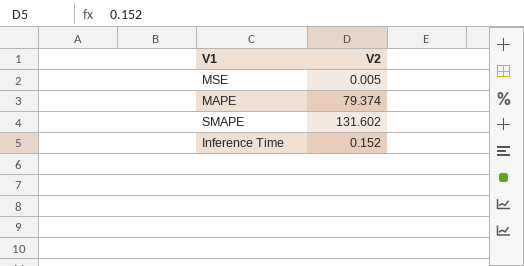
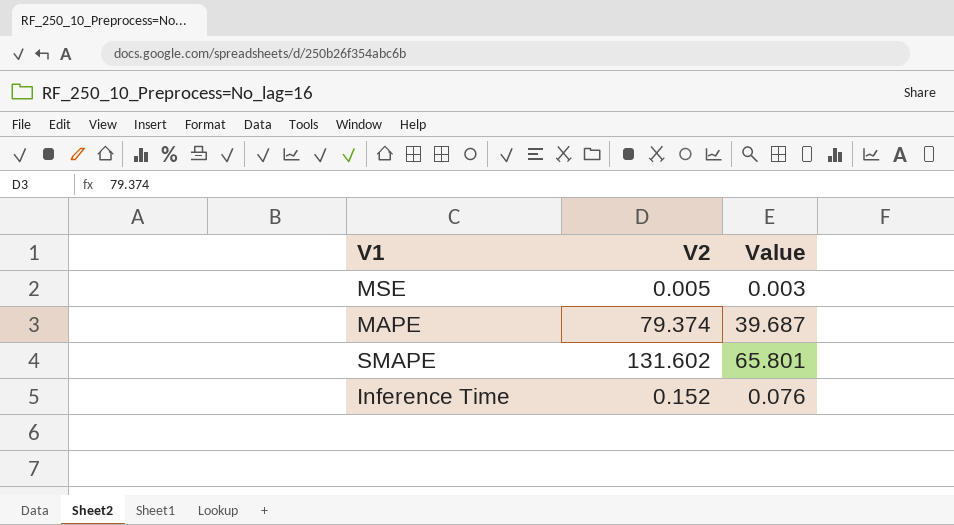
column Value | formula: none -> [V2] * 0.5

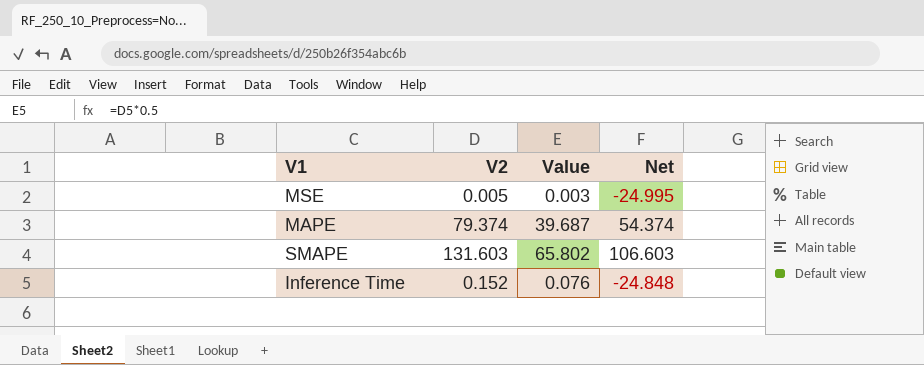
column Net | formula: none -> [V2] - 25
SMAPE | V2: 131.602 -> 131.603
SMAPE | Value: 65.801 -> 65.802

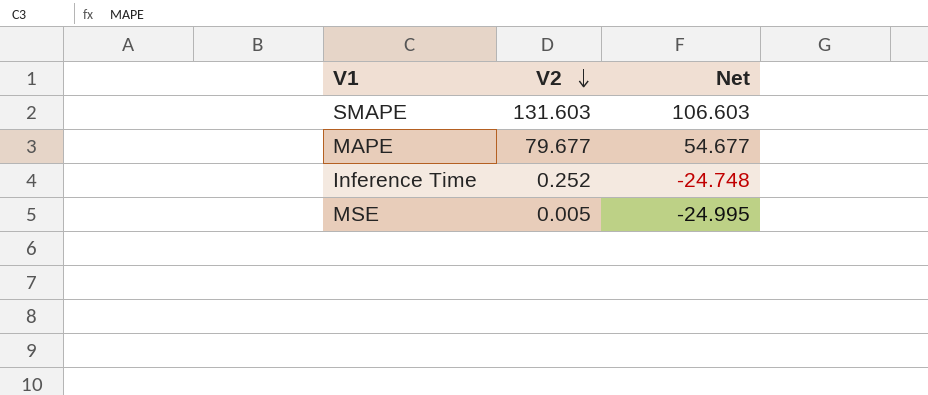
row order: none -> V2 descending
column Value | formula: [V2] * 0.5 -> none
MAPE | V2: 79.374 -> 79.677
MAPE | Net: 54.374 -> 54.677
Inference Time | V2: 0.152 -> 0.252
Inference Time | Net: -24.848 -> -24.748

